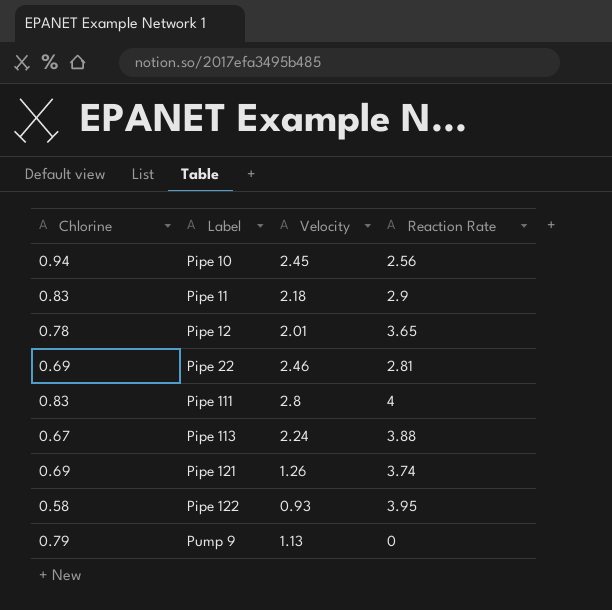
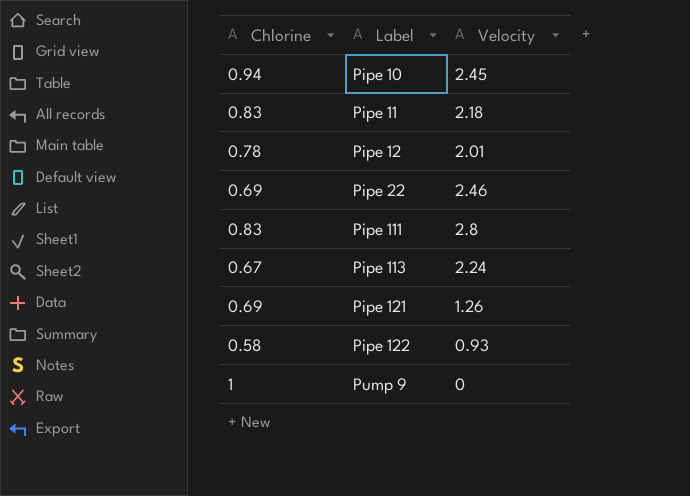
column Reaction Rate | position: 4 -> none
Pump 9 | Chlorine: 0.79 -> 1
Pump 9 | Velocity: 1.13 -> 0

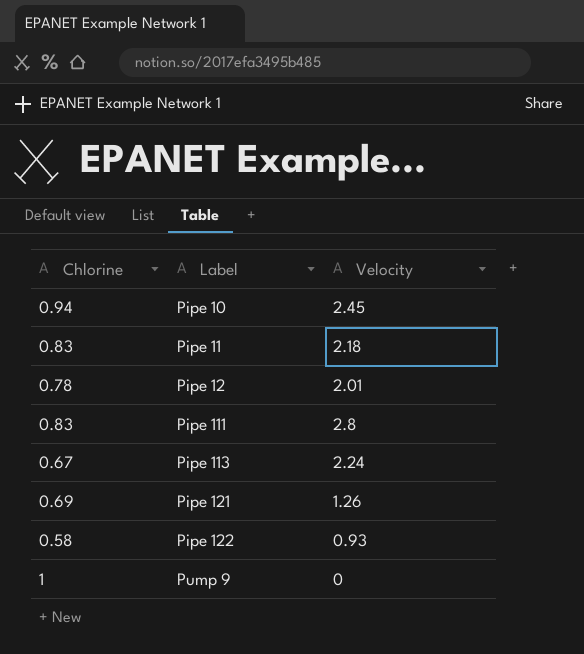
row Pipe 22: 0.69 | 2.46 -> none

